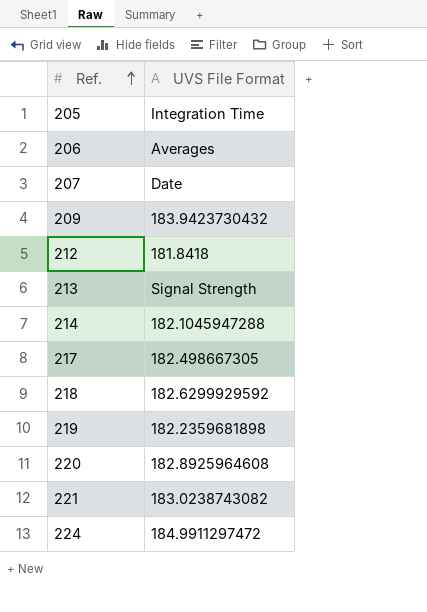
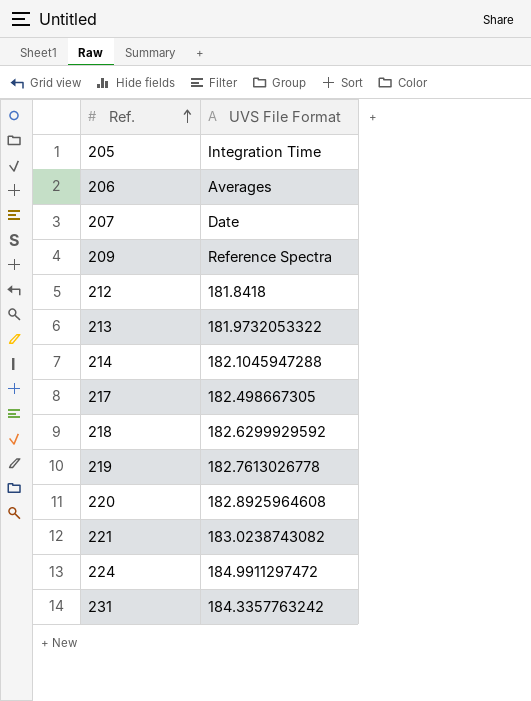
209 | UVS File Format: 183.9423730432 -> Reference Spectra
213 | UVS File Format: Signal Strength -> 181.9732053322
219 | UVS File Format: 182.2359681898 -> 182.7613026778
row 231: none -> 184.3357763242

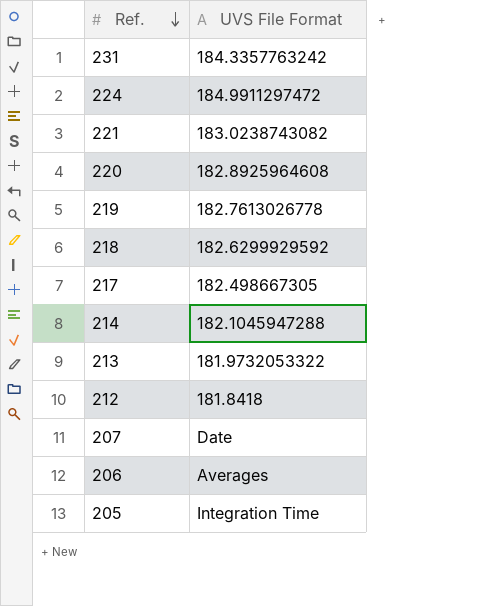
row order: Ref. ascending -> Ref. descending
row 209: Reference Spectra -> none

